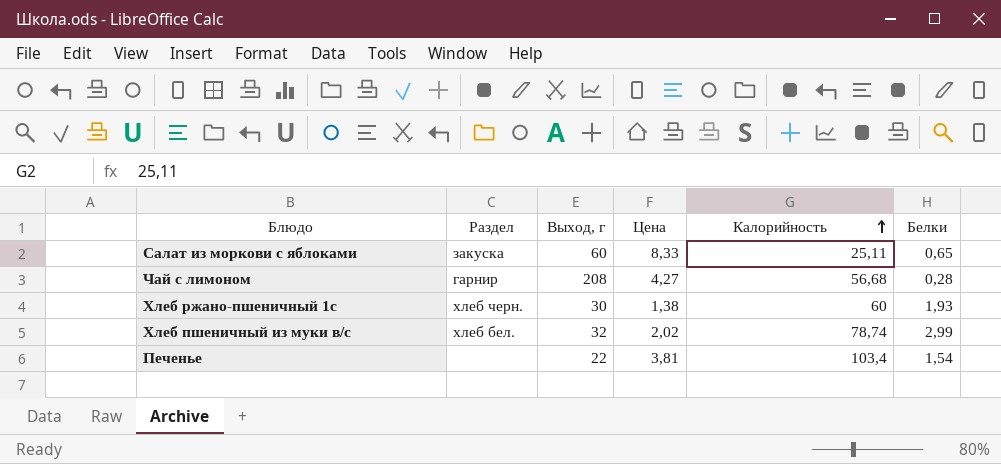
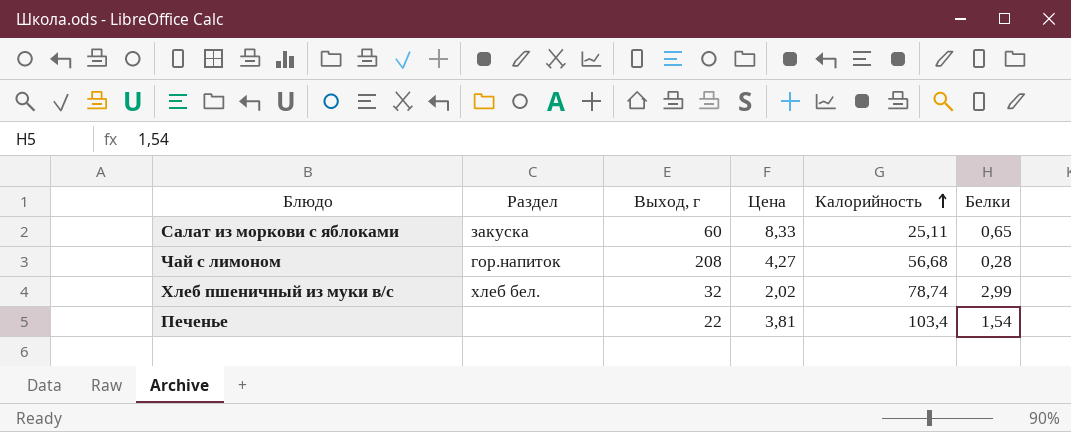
row Хлеб ржано-пшеничный 1с: хлеб черн. | 30 | 1,38 | 60 | 1,93 -> none
Чай с лимоном | Раздел: гарнир -> гор.напиток

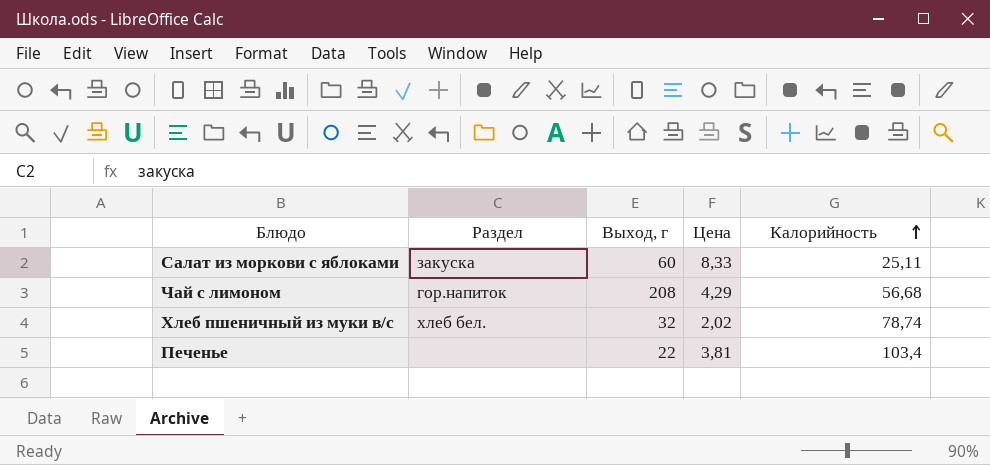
column Белки | position: 6 -> none
Чай с лимоном | Цена: 4,27 -> 4,29

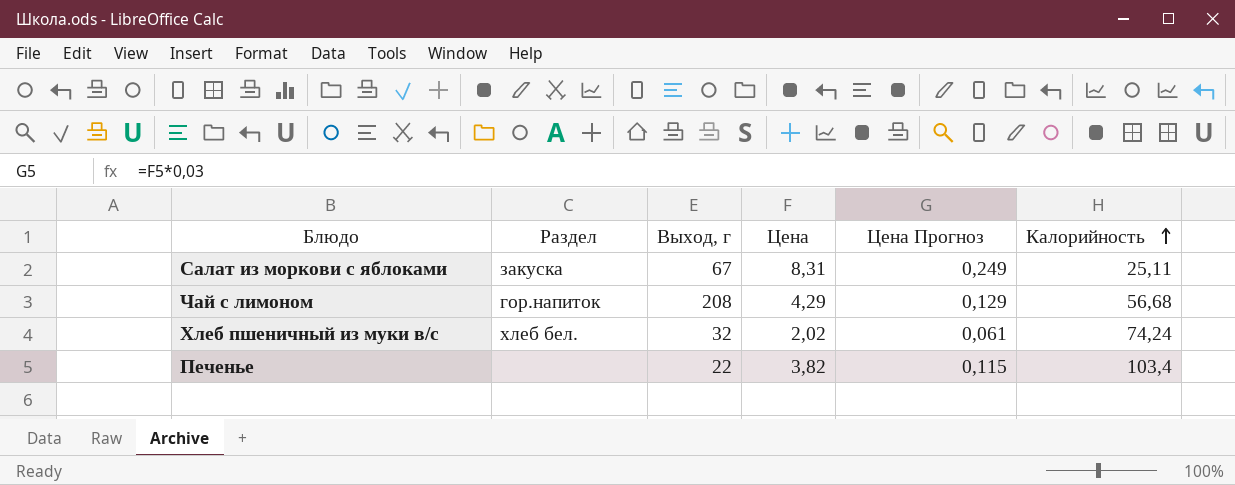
column Цена Прогноз | formula: none -> [Цена] * 0,03
Салат из моркови с яблоками | Выход, г: 60 -> 67
Салат из моркови с яблоками | Цена: 8,33 -> 8,31
Хлеб пшеничный из муки в/с | Калорийность: 78,74 -> 74,24
Печенье | Цена: 3,81 -> 3,82

